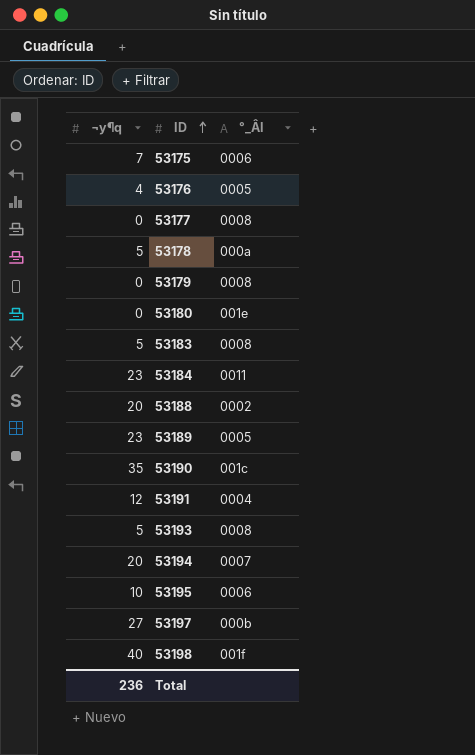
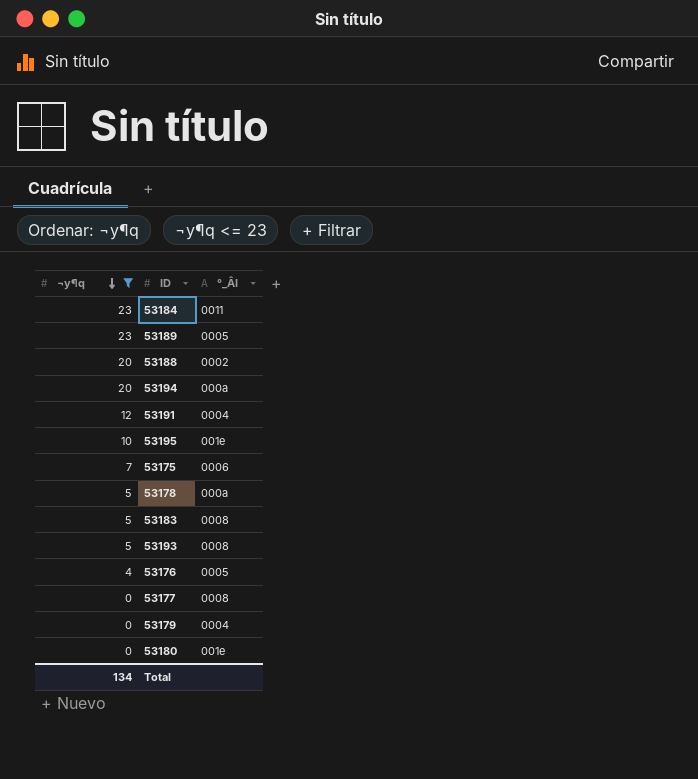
filter: none -> ¬y¶q <= 23
row order: ID ascending -> ¬y¶q descending
53194 | °_ÂI: 0007 -> 000a
53195 | °_ÂI: 0006 -> 001e
53179 | °_ÂI: 0008 -> 0004
Total | ¬y¶q: 236 -> 134

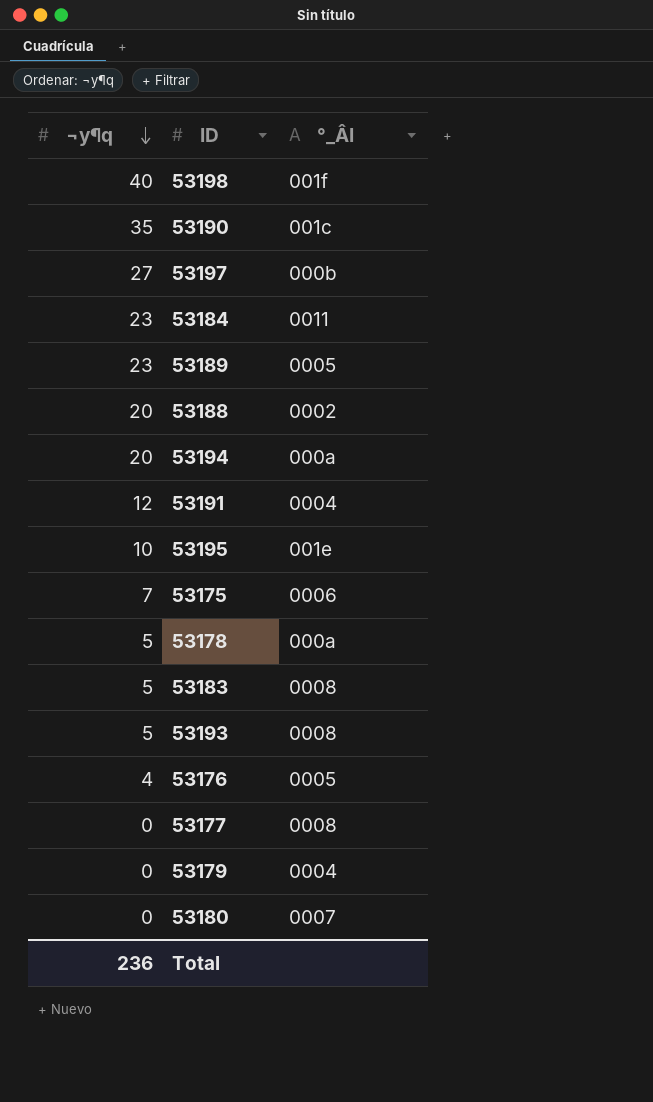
filter: ¬y¶q <= 23 -> none
53180 | °_ÂI: 001e -> 0007
Total | ¬y¶q: 134 -> 236

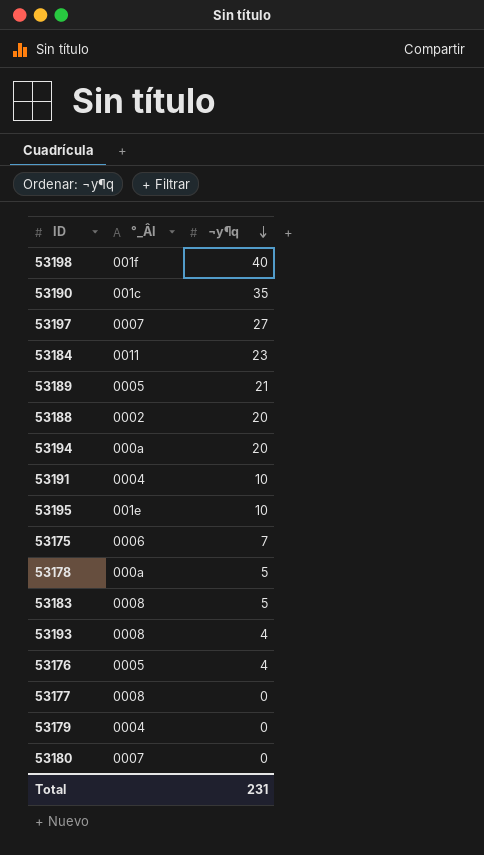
column ¬y¶q | position: 1 -> 3
53197 | °_ÂI: 000b -> 0007
53189 | ¬y¶q: 23 -> 21
53191 | ¬y¶q: 12 -> 10
53193 | ¬y¶q: 5 -> 4
Total | ¬y¶q: 236 -> 231

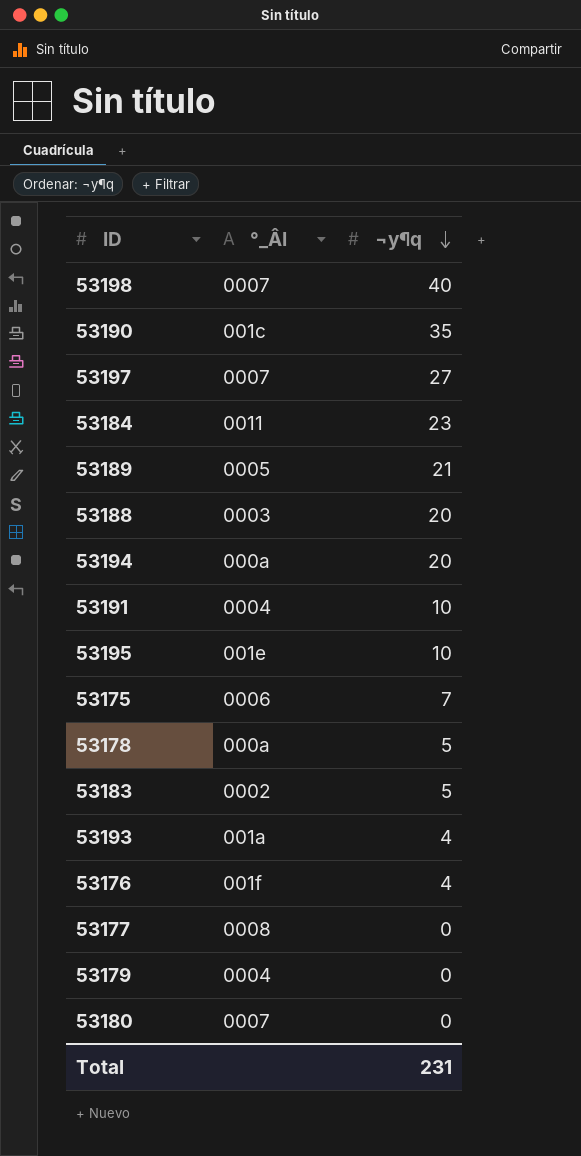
53198 | °_ÂI: 001f -> 0007
53188 | °_ÂI: 0002 -> 0003
53183 | °_ÂI: 0008 -> 0002
53193 | °_ÂI: 0008 -> 001a
53176 | °_ÂI: 0005 -> 001f

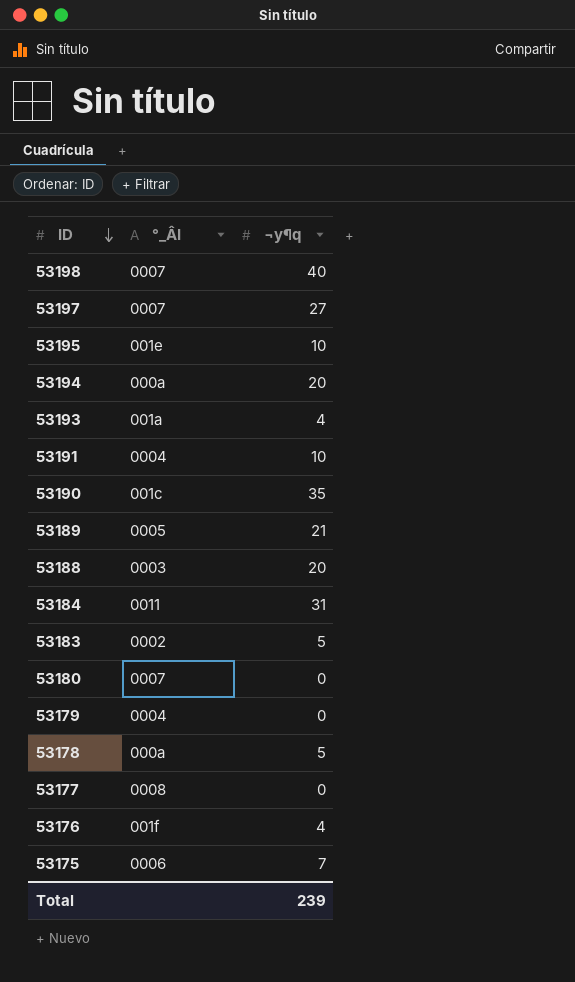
row order: ¬y¶q descending -> ID descending
53184 | ¬y¶q: 23 -> 31
Total | ¬y¶q: 231 -> 239

